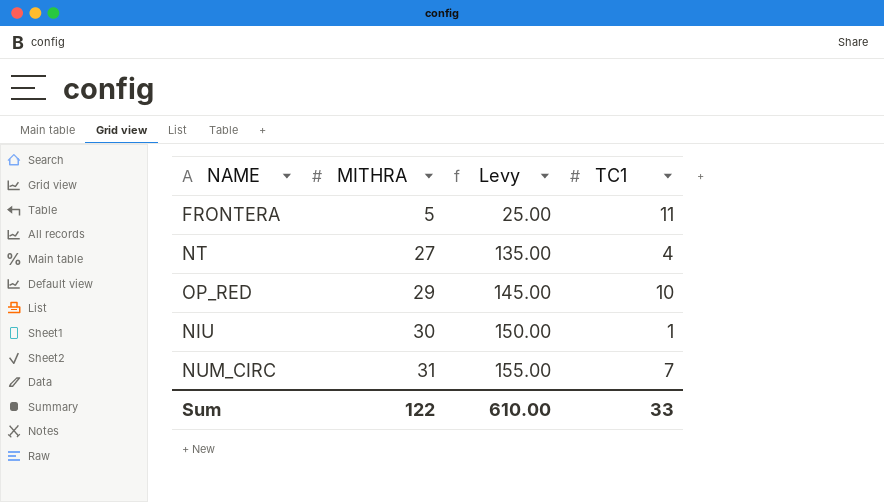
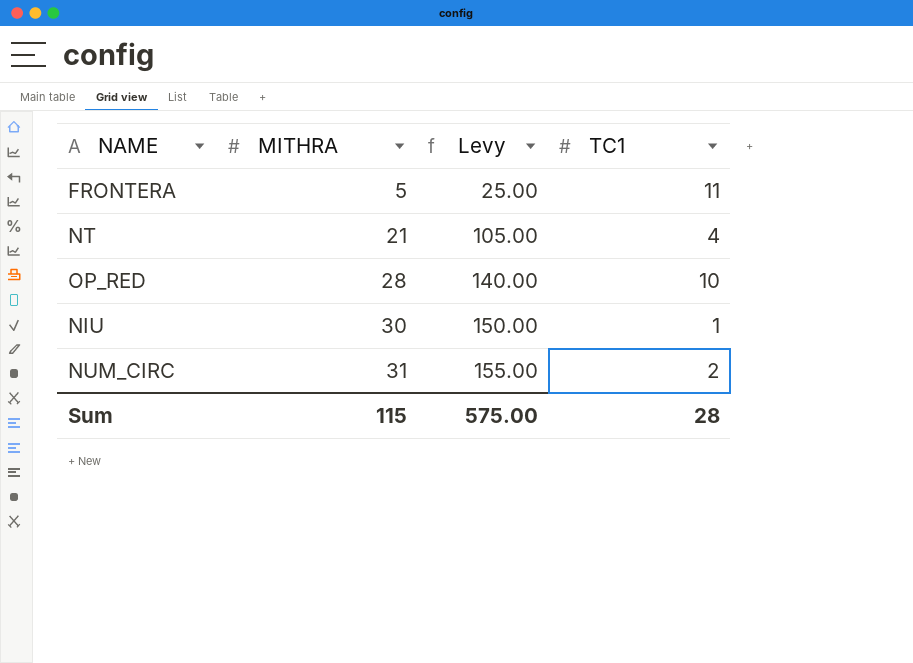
NT | MITHRA: 27 -> 21
NT | Levy: 135.00 -> 105.00
OP_RED | MITHRA: 29 -> 28
OP_RED | Levy: 145.00 -> 140.00
NUM_CIRC | TC1: 7 -> 2
Sum | MITHRA: 122 -> 115
Sum | Levy: 610.00 -> 575.00
Sum | TC1: 33 -> 28

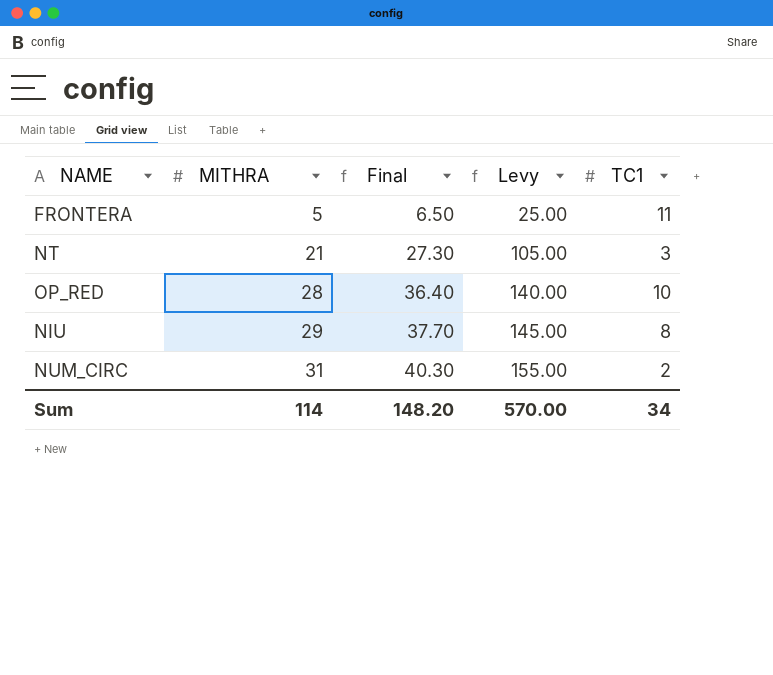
column Final | formula: none -> [MITHRA] * 1.3
NT | TC1: 4 -> 3
NIU | MITHRA: 30 -> 29
NIU | Levy: 150.00 -> 145.00
NIU | TC1: 1 -> 8
Sum | MITHRA: 115 -> 114
Sum | Levy: 575.00 -> 570.00
Sum | TC1: 28 -> 34

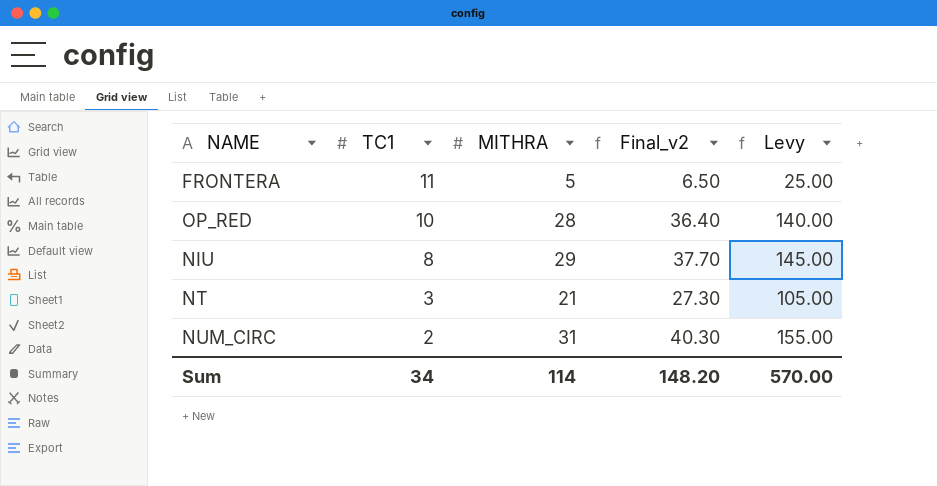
row order: MITHRA ascending -> TC1 descending
column TC1 | position: 5 -> 2
column name: Final -> Final_v2

